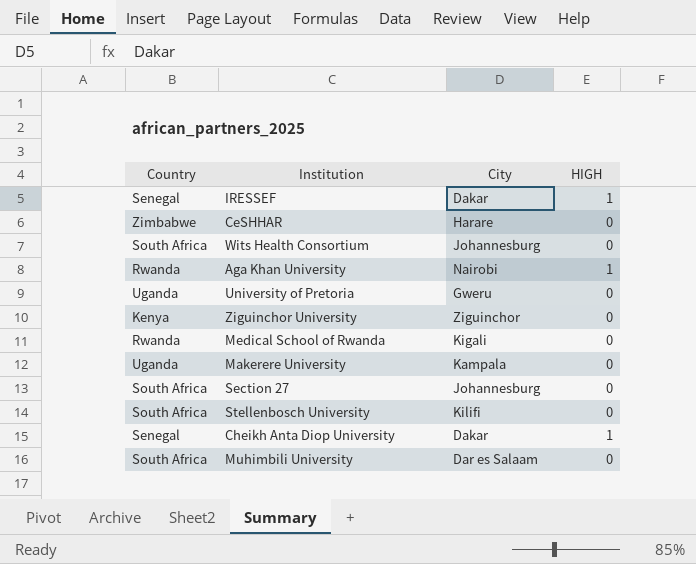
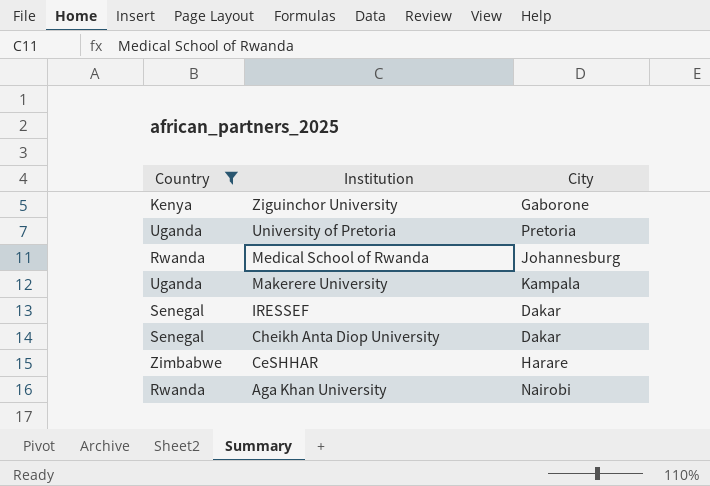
filter: none -> Country != South Africa
row order: none -> Institution descending
column HIGH | position: 4 -> none
Ziguinchor University | City: Ziguinchor -> Gaborone
University of Pretoria | City: Gweru -> Pretoria
Medical School of Rwanda | City: Kigali -> Johannesburg

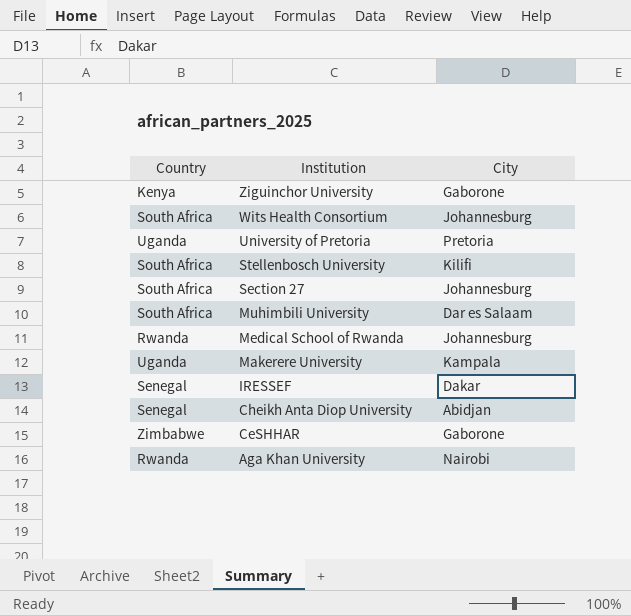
filter: Country != South Africa -> none
Cheikh Anta Diop University | City: Dakar -> Abidjan
CeSHHAR | City: Harare -> Gaborone

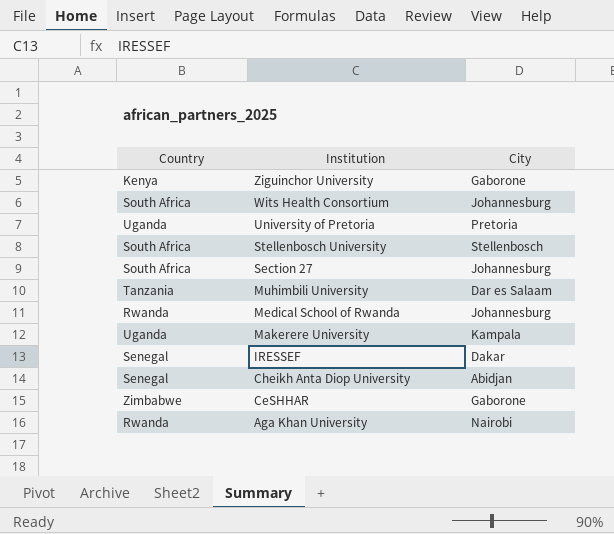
Stellenbosch University | City: Kilifi -> Stellenbosch
Muhimbili University | Country: South Africa -> Tanzania

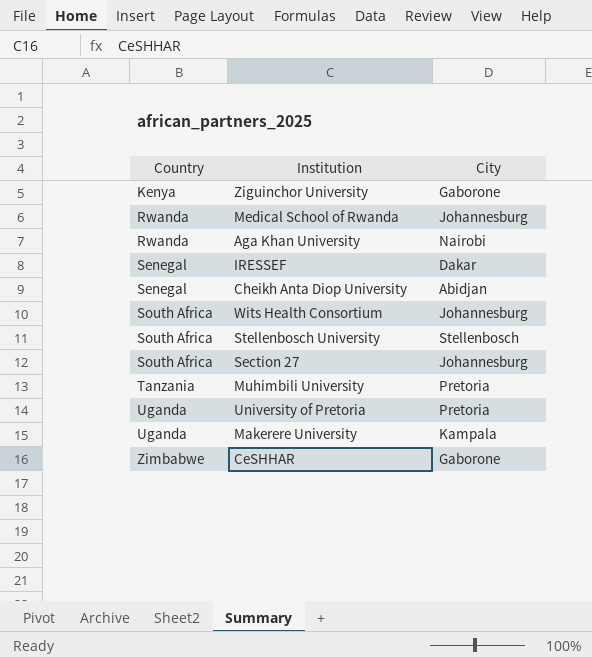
row order: Institution descending -> Country ascending
Muhimbili University | City: Dar es Salaam -> Pretoria

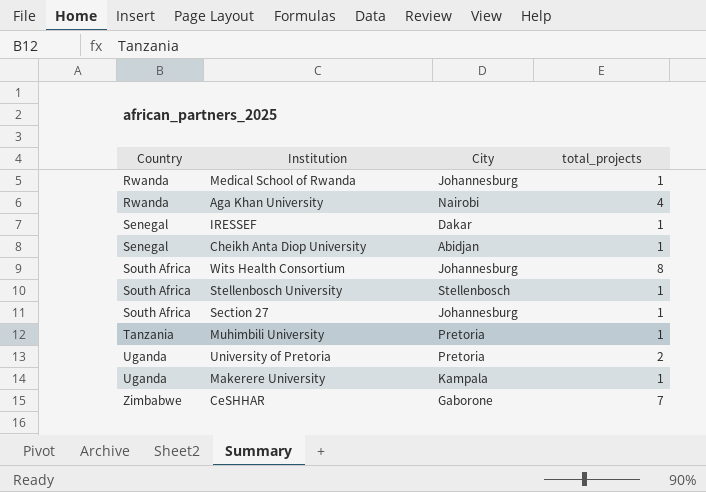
column total_projects | position: none -> 4
row Ziguinchor University: Kenya | Gaborone -> none

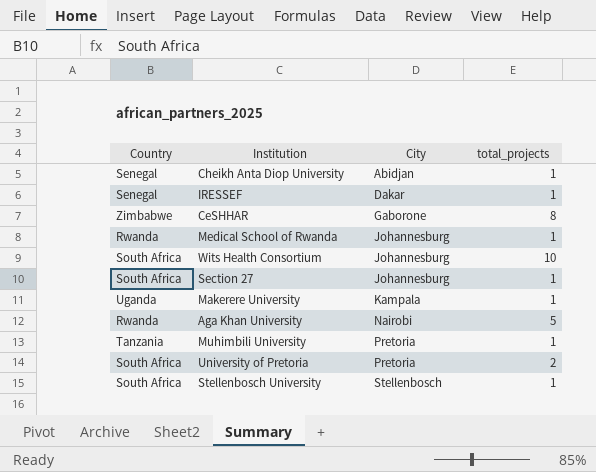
row order: Country ascending -> City ascending
CeSHHAR | total_projects: 7 -> 8
Wits Health Consortium | total_projects: 8 -> 10
Aga Khan University | total_projects: 4 -> 5
University of Pretoria | Country: Uganda -> South Africa

